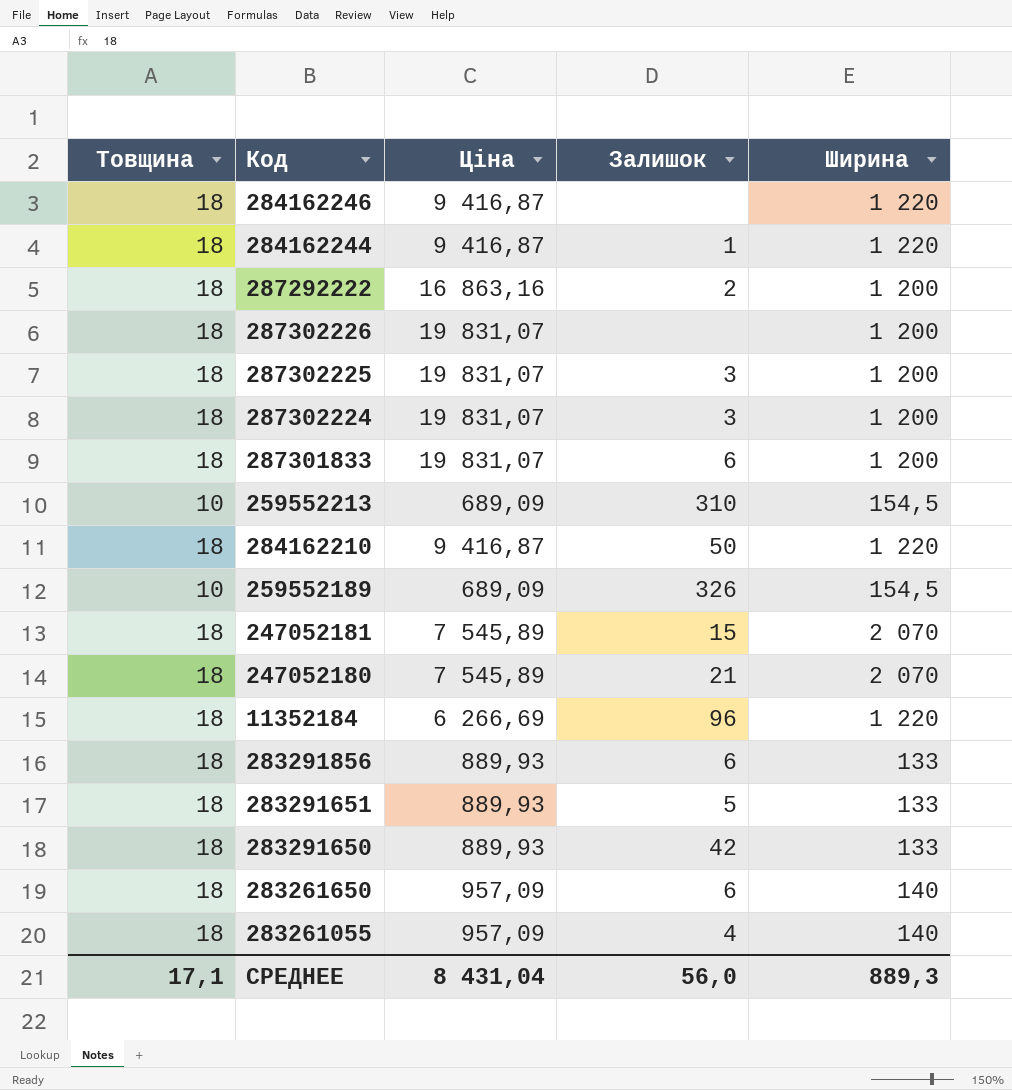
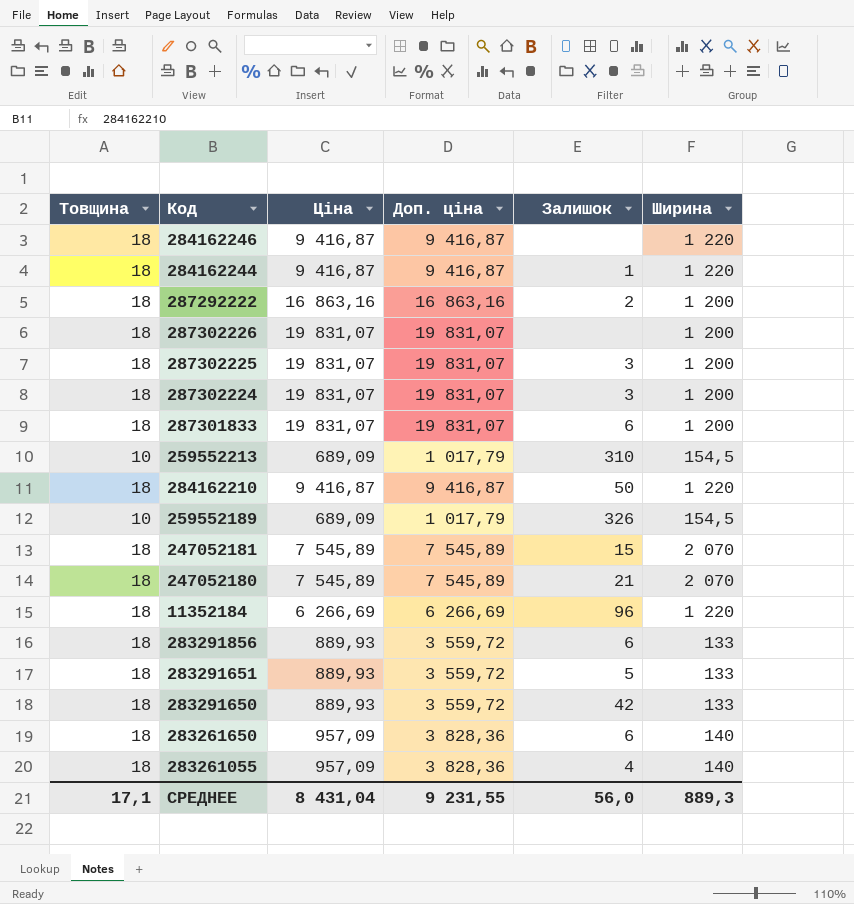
column Доп. ціна | position: none -> 4

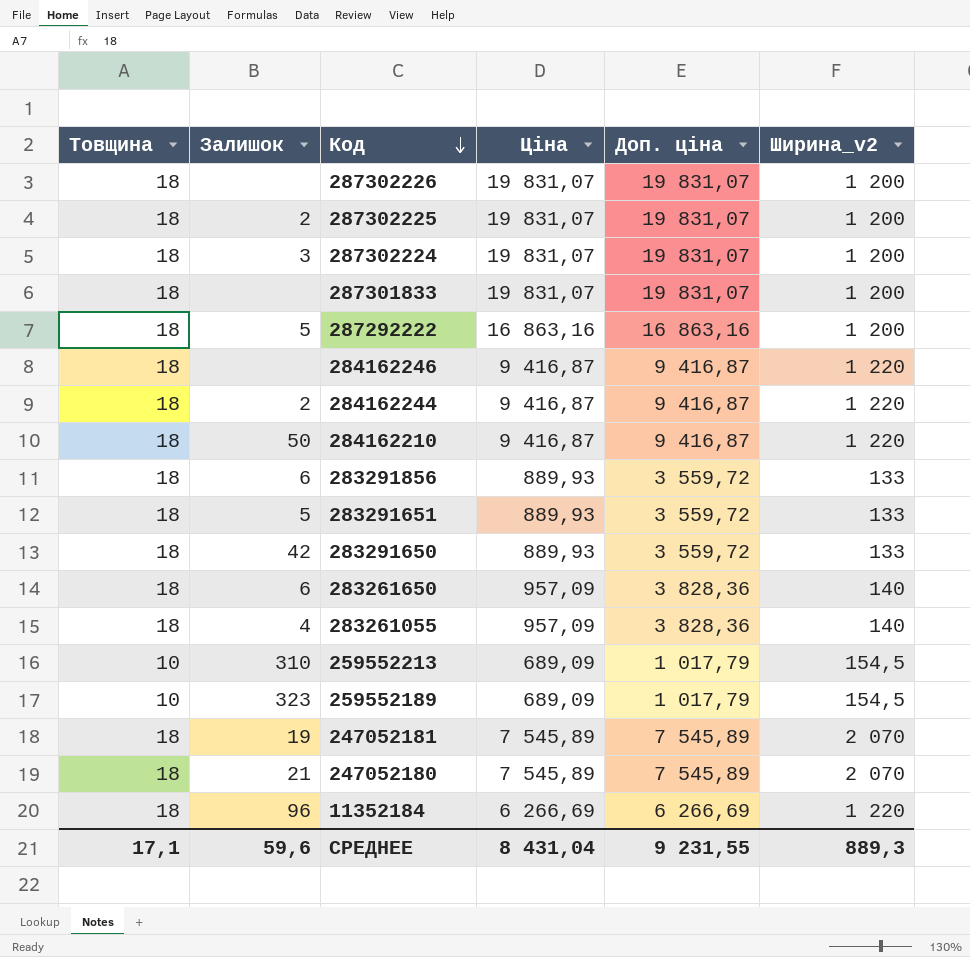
row order: none -> Код descending
column Залишок | position: 5 -> 2
column name: Ширина -> Ширина_v2
287302225 | Залишок: 3 -> 2
287301833 | Залишок: 6 -> none
287292222 | Залишок: 2 -> 5
284162244 | Залишок: 1 -> 2
259552189 | Залишок: 326 -> 323
247052181 | Залишок: 15 -> 19
СРЕДНЕЕ | Залишок: 56,0 -> 59,6

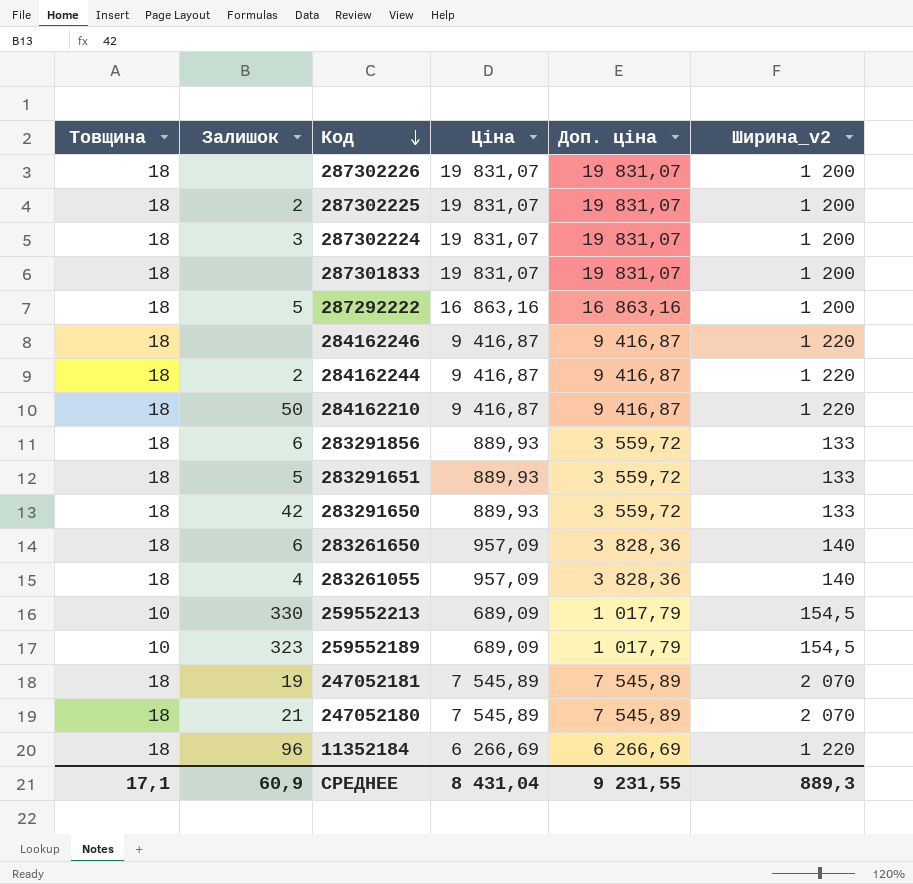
259552213 | Залишок: 310 -> 330
СРЕДНЕЕ | Залишок: 59,6 -> 60,9

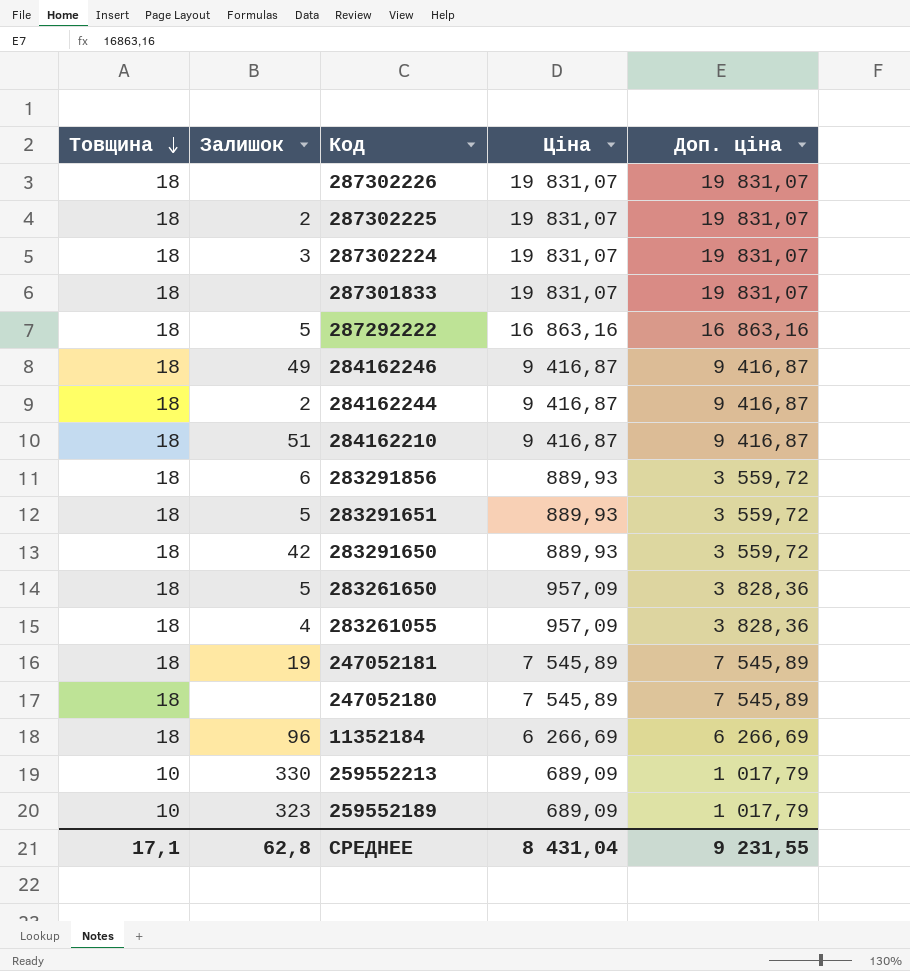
row order: Код descending -> Товщина descending
column Ширина_v2 | position: 6 -> none
284162246 | Залишок: none -> 49
284162210 | Залишок: 50 -> 51
283261650 | Залишок: 6 -> 5
247052180 | Залишок: 21 -> none
СРЕДНЕЕ | Залишок: 60,9 -> 62,8

